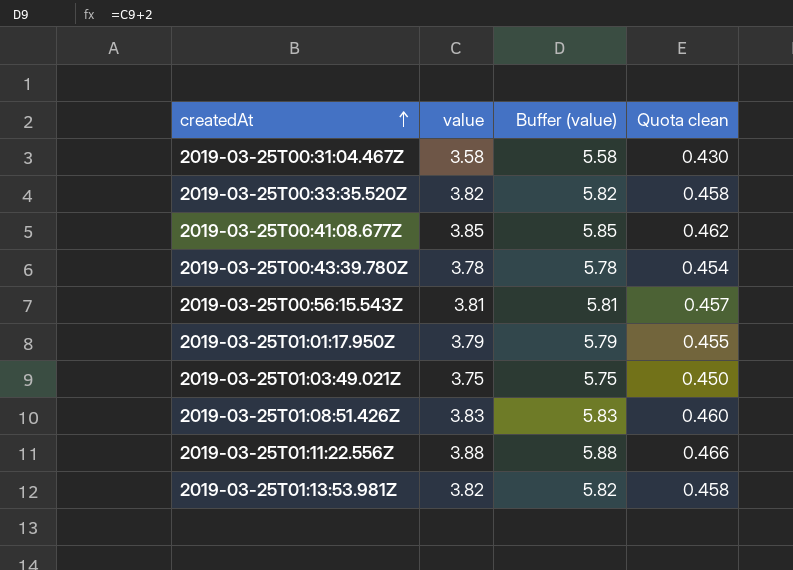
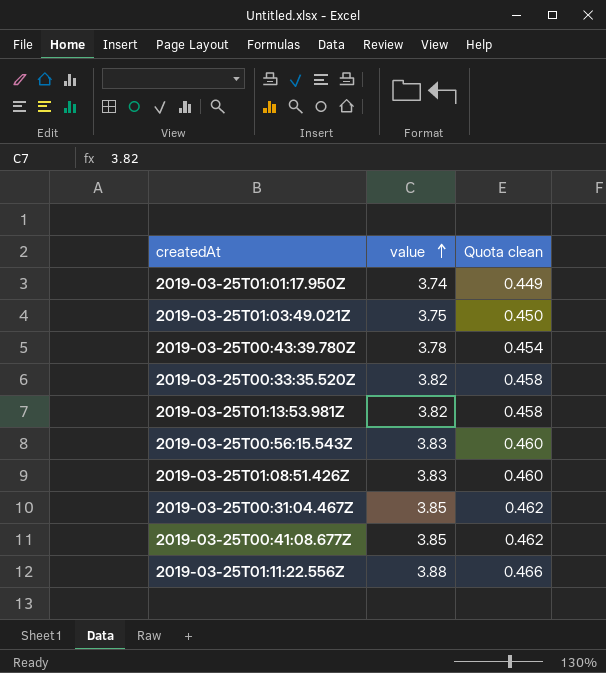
row order: createdAt ascending -> value ascending
column Buffer (value) | formula: [value] + 2 -> none
2019-03-25T01:01:17.950Z | value: 3.79 -> 3.74
2019-03-25T01:01:17.950Z | Quota clean: 0.455 -> 0.449
2019-03-25T00:56:15.543Z | value: 3.81 -> 3.83
2019-03-25T00:56:15.543Z | Quota clean: 0.457 -> 0.460
2019-03-25T00:31:04.467Z | value: 3.58 -> 3.85
2019-03-25T00:31:04.467Z | Quota clean: 0.430 -> 0.462

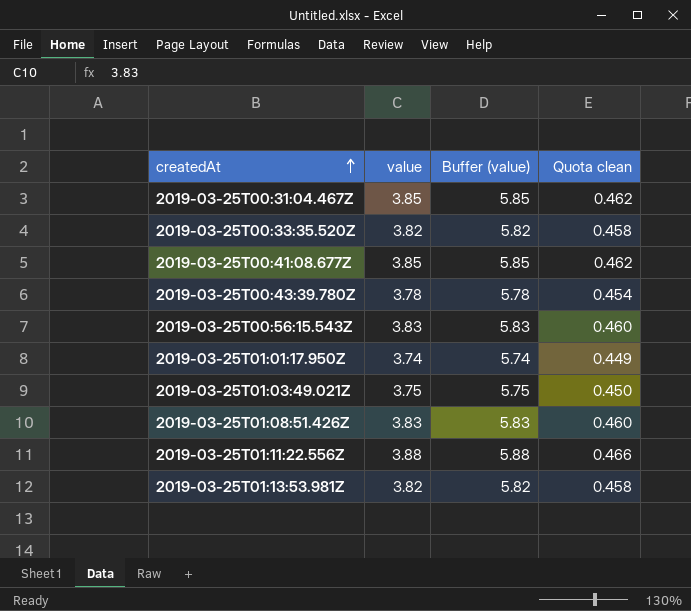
row order: value ascending -> createdAt ascending
column Buffer (value) | formula: none -> [value] + 2

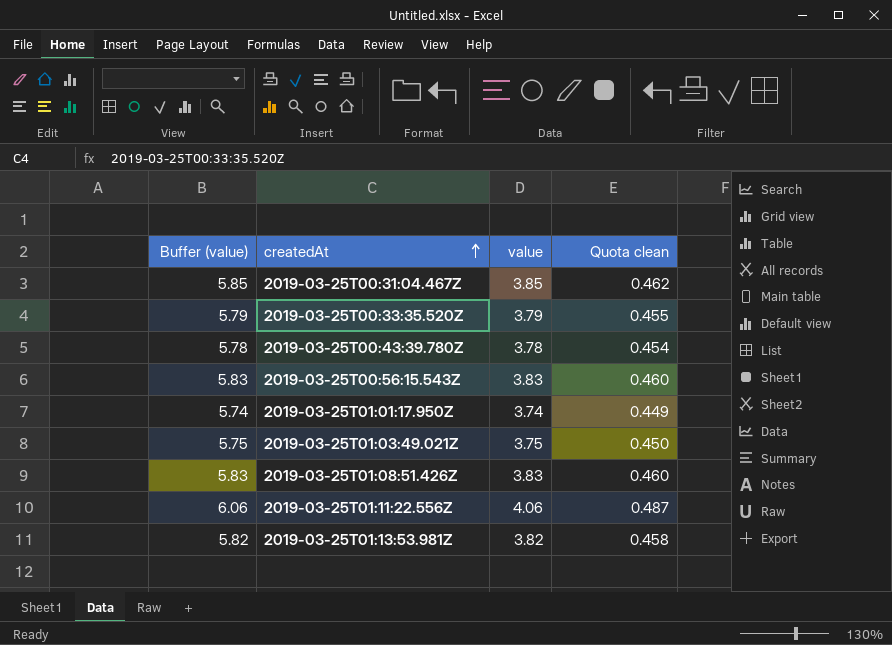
column Buffer (value) | position: 3 -> 1
row 2019-03-25T00:41:08.677Z: 3.85 | 5.85 | 0.462 -> none
2019-03-25T00:33:35.520Z | Buffer (value): 5.82 -> 5.79
2019-03-25T00:33:35.520Z | value: 3.82 -> 3.79
2019-03-25T00:33:35.520Z | Quota clean: 0.458 -> 0.455
2019-03-25T01:11:22.556Z | Buffer (value): 5.88 -> 6.06
2019-03-25T01:11:22.556Z | value: 3.88 -> 4.06
2019-03-25T01:11:22.556Z | Quota clean: 0.466 -> 0.487

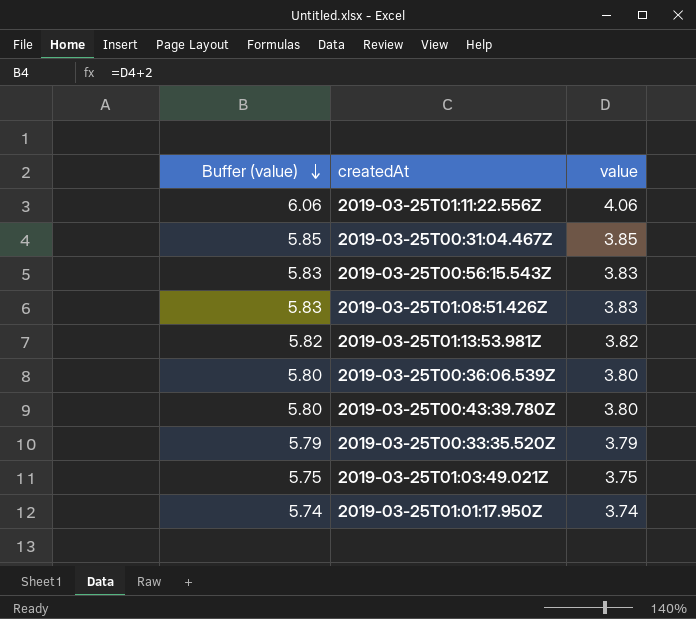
row order: createdAt ascending -> Buffer (value) descending
column Quota clean | formula: [value] * 0.12 -> none
row 2019-03-25T00:36:06.539Z: none -> 5.80 | 3.80
2019-03-25T00:43:39.780Z | Buffer (value): 5.78 -> 5.80
2019-03-25T00:43:39.780Z | value: 3.78 -> 3.80

